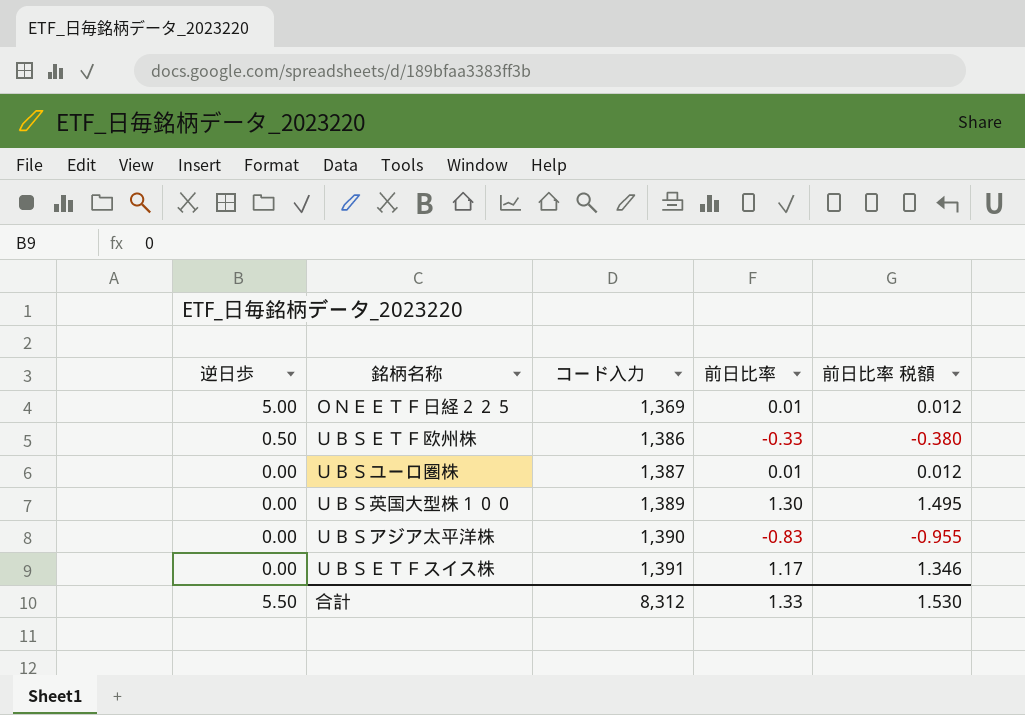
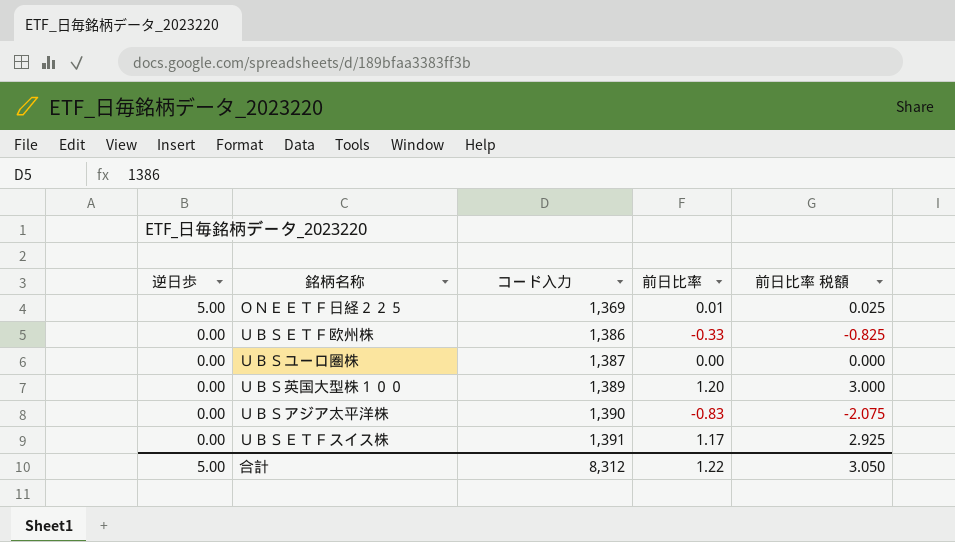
column 前日比率 税額 | formula: [前日比率] * 1.15 -> [前日比率] * 2.5
ＵＢＳＥＴＦ欧州株 | 逆日歩: 0.50 -> 0.00
ＵＢＳユーロ圏株 | 前日比率: 0.01 -> 0.00
ＵＢＳ英国大型株１００ | 前日比率: 1.30 -> 1.20
合計 | 逆日歩: 5.50 -> 5.00
合計 | 前日比率: 1.33 -> 1.22
合計 | 前日比率 税額: 1.530 -> 3.050

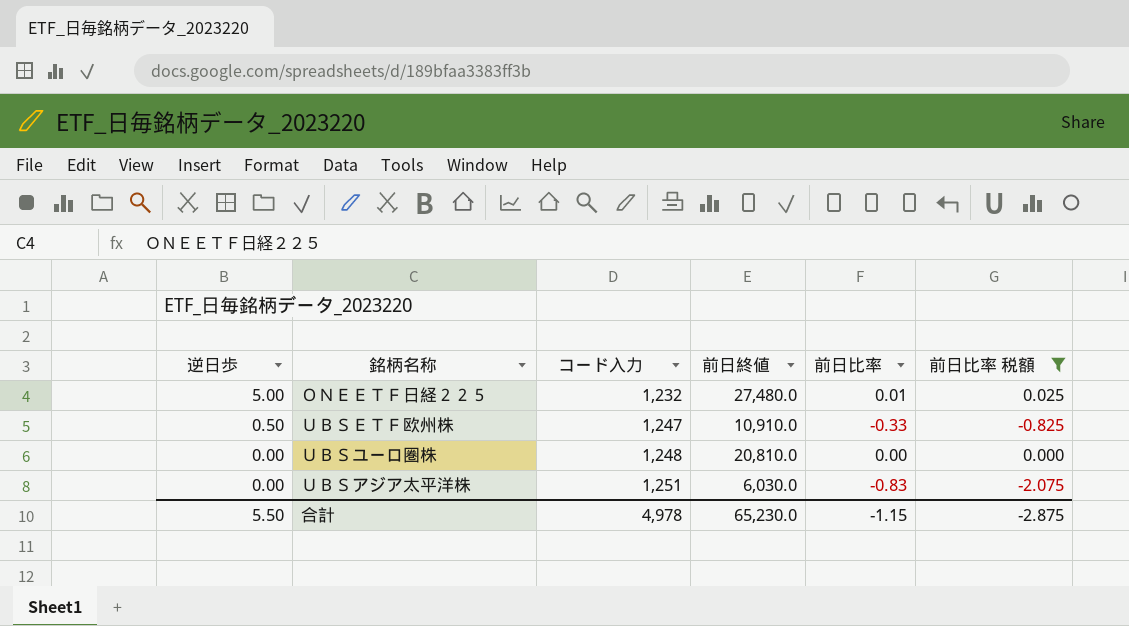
filter: none -> 前日比率 税額 <= 0.025
column 前日終値 | position: none -> 4
ＯＮＥＥＴＦ日経２２５ | コード入力: 1,369 -> 1,232
ＵＢＳＥＴＦ欧州株 | 逆日歩: 0.00 -> 0.50
ＵＢＳＥＴＦ欧州株 | コード入力: 1,386 -> 1,247
ＵＢＳユーロ圏株 | コード入力: 1,387 -> 1,248
ＵＢＳアジア太平洋株 | コード入力: 1,390 -> 1,251
合計 | 逆日歩: 5.00 -> 5.50
合計 | コード入力: 8,312 -> 4,978
合計 | 前日比率: 1.22 -> -1.15
合計 | 前日比率 税額: 3.050 -> -2.875

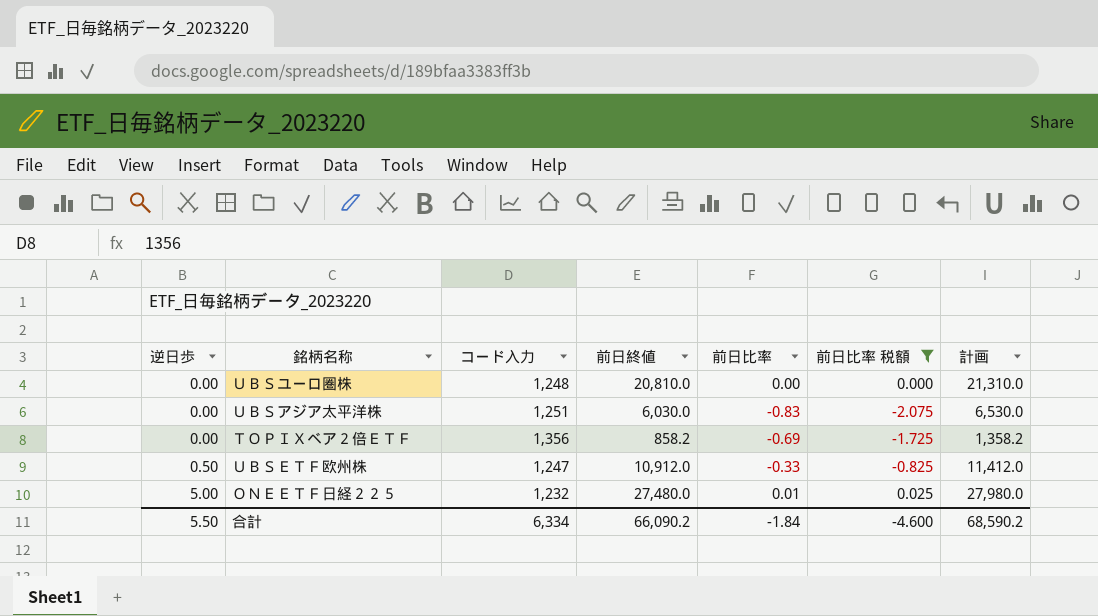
row order: 逆日歩 descending -> 逆日歩 ascending
column 計画 | formula: none -> [前日終値] + 500
row ＴＯＰＩＸベア２倍ＥＴＦ: none -> 0.00 | 1,356 | 858.2 | -0.69 | -1.725 | 1,358.2
ＵＢＳＥＴＦ欧州株 | 前日終値: 10,910.0 -> 10,912.0
合計 | コード入力: 4,978 -> 6,334
合計 | 前日終値: 65,230.0 -> 66,090.2
合計 | 前日比率: -1.15 -> -1.84
合計 | 前日比率 税額: -2.875 -> -4.600

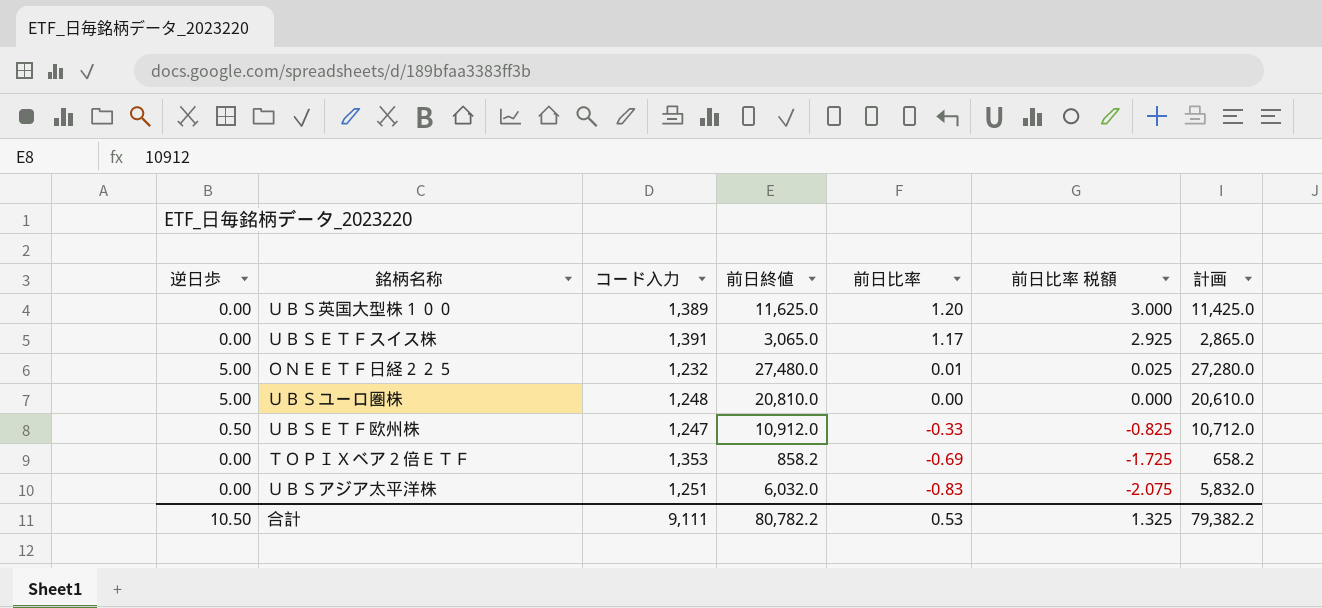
filter: 前日比率 税額 <= 0.025 -> none
row order: 逆日歩 ascending -> 前日比率 descending
column 計画 | formula: [前日終値] + 500 -> [前日終値] - 200
ＵＢＳユーロ圏株 | 逆日歩: 0.00 -> 5.00
ＴＯＰＩＸベア２倍ＥＴＦ | コード入力: 1,356 -> 1,353
ＵＢＳアジア太平洋株 | 前日終値: 6,030.0 -> 6,032.0
合計 | 逆日歩: 5.50 -> 10.50
合計 | コード入力: 6,334 -> 9,111
合計 | 前日終値: 66,090.2 -> 80,782.2
合計 | 前日比率: -1.84 -> 0.53
合計 | 前日比率 税額: -4.600 -> 1.325
合計 | 計画: 68,590.2 -> 79,382.2

